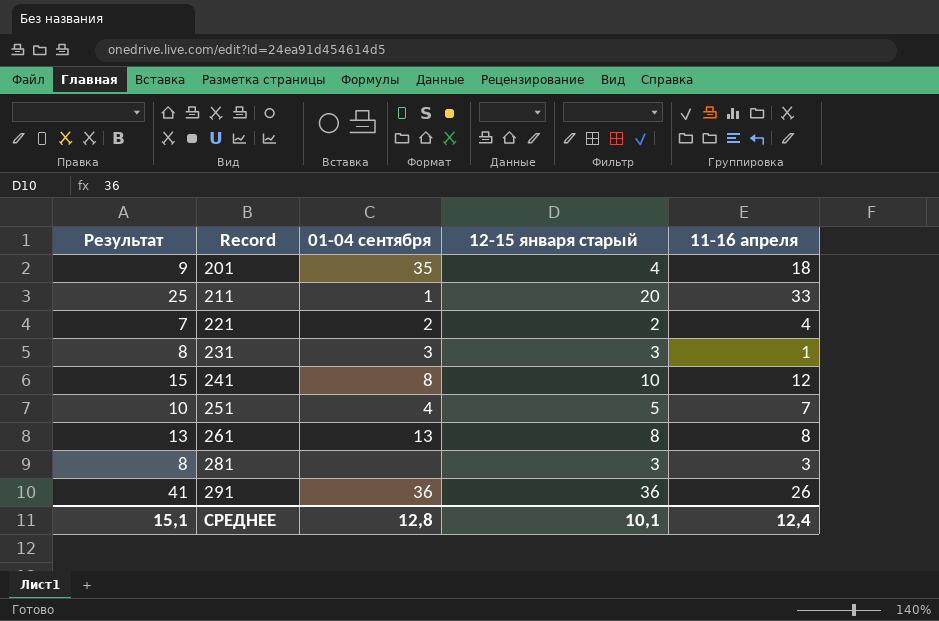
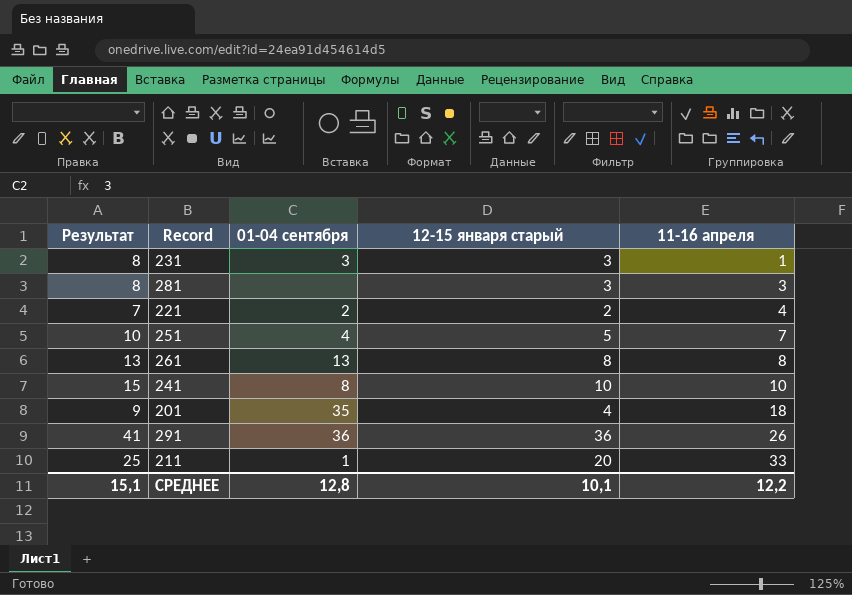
row order: Record ascending -> 11-16 апреля ascending
241 | 11-16 апреля: 12 -> 10
СРЕДНЕЕ | 11-16 апреля: 12,4 -> 12,2

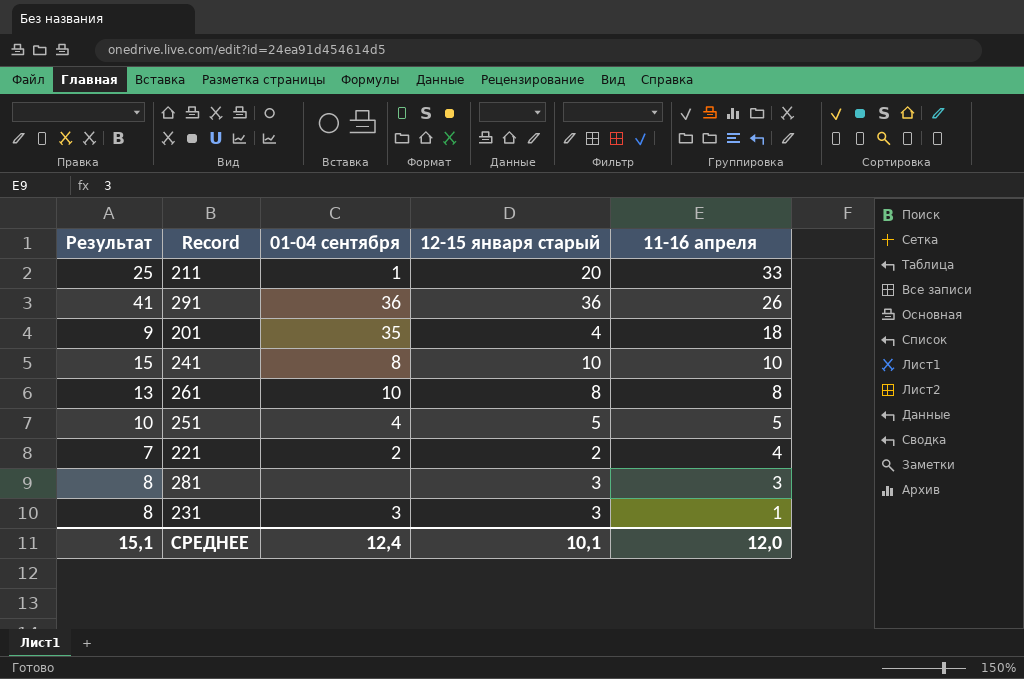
row order: 11-16 апреля ascending -> 11-16 апреля descending
261 | 01-04 сентября: 13 -> 10
251 | 11-16 апреля: 7 -> 5
СРЕДНЕЕ | 01-04 сентября: 12,8 -> 12,4
СРЕДНЕЕ | 11-16 апреля: 12,2 -> 12,0

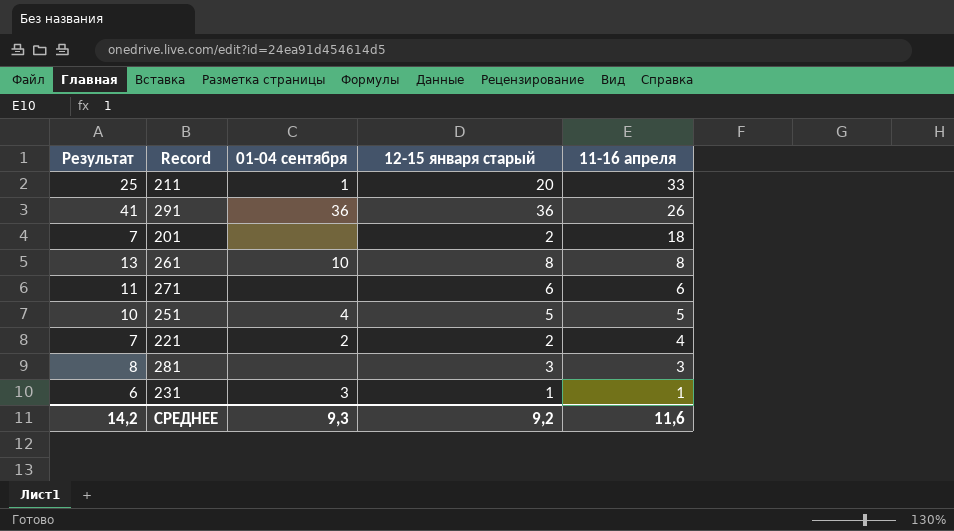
row 241: 15 | 8 | 10 | 10 -> none
201 | Результат: 9 -> 7
201 | 01-04 сентября: 35 -> none
201 | 12-15 января старый: 4 -> 2
row 271: none -> 11 | none | 6 | 6
231 | Результат: 8 -> 6
231 | 12-15 января старый: 3 -> 1
СРЕДНЕЕ | Результат: 15,1 -> 14,2
СРЕДНЕЕ | 01-04 сентября: 12,4 -> 9,3
СРЕДНЕЕ | 12-15 января старый: 10,1 -> 9,2
СРЕДНЕЕ | 11-16 апреля: 12,0 -> 11,6

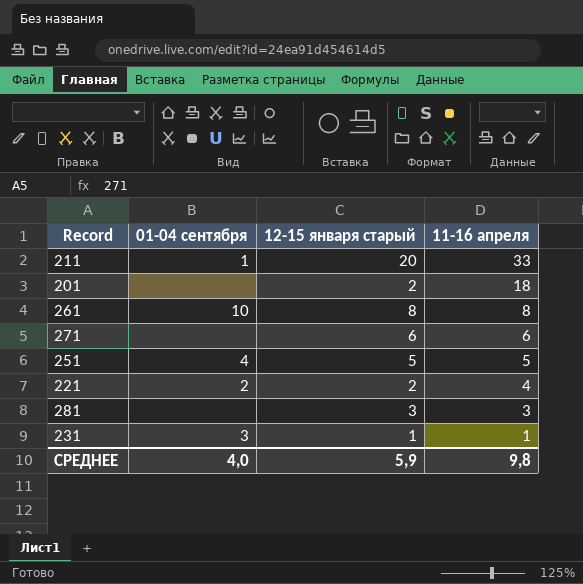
column Результат | formula: [12-15 января старый] + 5 -> none
row 291: 41 | 36 | 36 | 26 -> none
СРЕДНЕЕ | 01-04 сентября: 9,3 -> 4,0
СРЕДНЕЕ | 12-15 января старый: 9,2 -> 5,9
СРЕДНЕЕ | 11-16 апреля: 11,6 -> 9,8

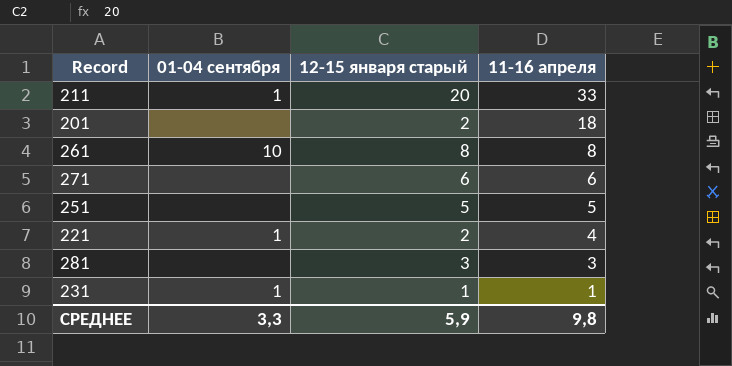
251 | 01-04 сентября: 4 -> none
221 | 01-04 сентября: 2 -> 1
231 | 01-04 сентября: 3 -> 1
СРЕДНЕЕ | 01-04 сентября: 4,0 -> 3,3

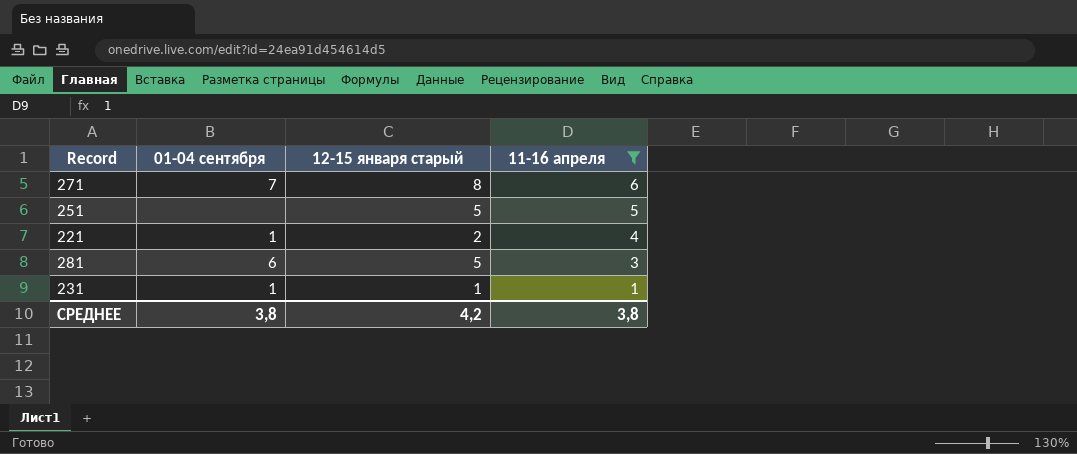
filter: none -> 11-16 апреля <= 6
271 | 01-04 сентября: none -> 7
271 | 12-15 января старый: 6 -> 8
281 | 01-04 сентября: none -> 6
281 | 12-15 января старый: 3 -> 5
СРЕДНЕЕ | 01-04 сентября: 3,3 -> 3,8
СРЕДНЕЕ | 12-15 января старый: 5,9 -> 4,2
СРЕДНЕЕ | 11-16 апреля: 9,8 -> 3,8

